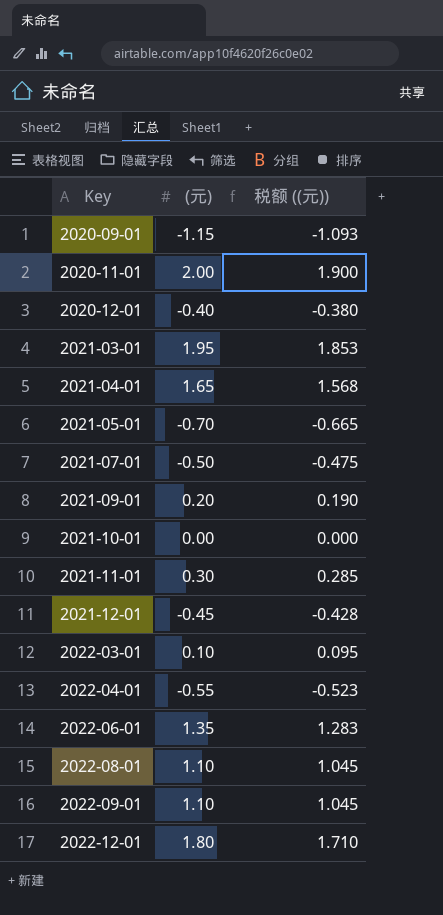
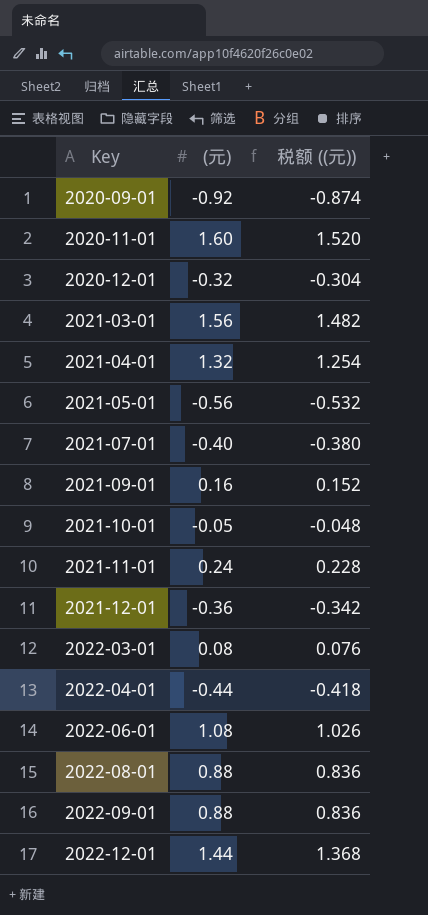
2020-09-01 | (元): -1.15 -> -0.92
2020-09-01 | 税额 ((元)): -1.093 -> -0.874
2020-11-01 | (元): 2.00 -> 1.60
2020-11-01 | 税额 ((元)): 1.900 -> 1.520
2020-12-01 | (元): -0.40 -> -0.32
2020-12-01 | 税额 ((元)): -0.380 -> -0.304
2021-03-01 | (元): 1.95 -> 1.56
2021-03-01 | 税额 ((元)): 1.853 -> 1.482
2021-04-01 | (元): 1.65 -> 1.32
2021-04-01 | 税额 ((元)): 1.568 -> 1.254
2021-05-01 | (元): -0.70 -> -0.56
2021-05-01 | 税额 ((元)): -0.665 -> -0.532
2021-07-01 | (元): -0.50 -> -0.40
2021-07-01 | 税额 ((元)): -0.475 -> -0.380
2021-09-01 | (元): 0.20 -> 0.16
2021-09-01 | 税额 ((元)): 0.190 -> 0.152
2021-10-01 | (元): 0.00 -> -0.05
2021-10-01 | 税额 ((元)): 0.000 -> -0.048
2021-11-01 | (元): 0.30 -> 0.24
2021-11-01 | 税额 ((元)): 0.285 -> 0.228
2021-12-01 | (元): -0.45 -> -0.36
2021-12-01 | 税额 ((元)): -0.428 -> -0.342
2022-03-01 | (元): 0.10 -> 0.08
2022-03-01 | 税额 ((元)): 0.095 -> 0.076
2022-04-01 | (元): -0.55 -> -0.44
2022-04-01 | 税额 ((元)): -0.523 -> -0.418
2022-06-01 | (元): 1.35 -> 1.08
2022-06-01 | 税额 ((元)): 1.283 -> 1.026
2022-08-01 | (元): 1.10 -> 0.88
2022-08-01 | 税额 ((元)): 1.045 -> 0.836
2022-09-01 | (元): 1.10 -> 0.88
2022-09-01 | 税额 ((元)): 1.045 -> 0.836
2022-12-01 | (元): 1.80 -> 1.44
2022-12-01 | 税额 ((元)): 1.710 -> 1.368

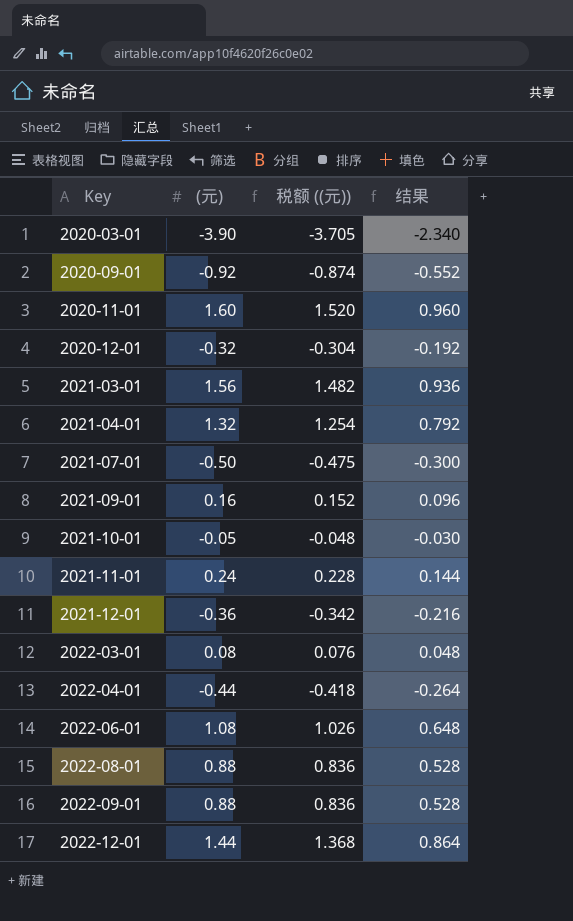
column 结果 | formula: none -> [(元)] * 0.6
row 2021-05-01: -0.56 | -0.532 -> none
row 2020-03-01: none -> -3.90 | -3.705 | -2.340
2021-07-01 | (元): -0.40 -> -0.50
2021-07-01 | 税额 ((元)): -0.380 -> -0.475

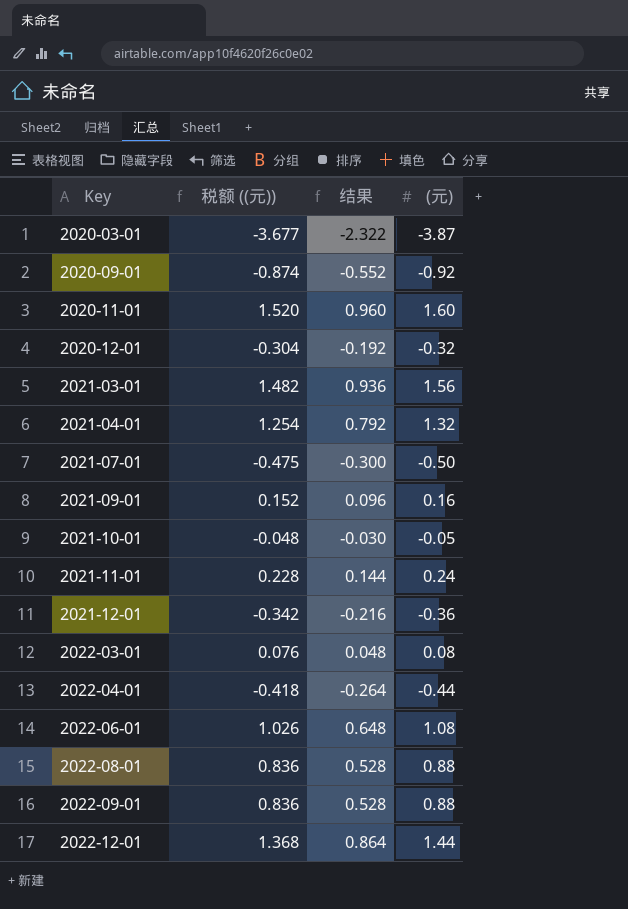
column (元) | position: 2 -> 4
2020-03-01 | 税额 ((元)): -3.705 -> -3.677
2020-03-01 | 结果: -2.340 -> -2.322
2020-03-01 | (元): -3.90 -> -3.87

